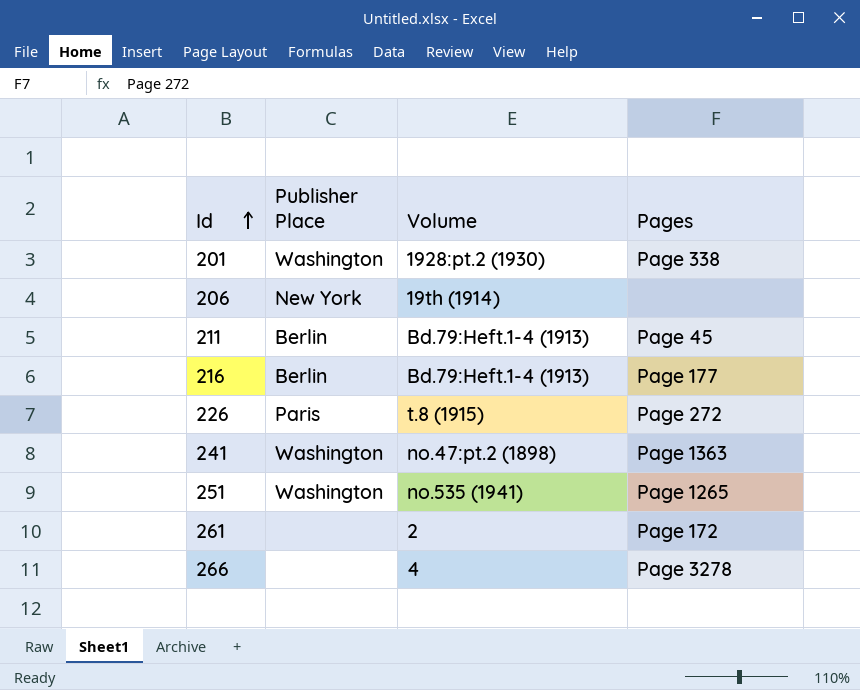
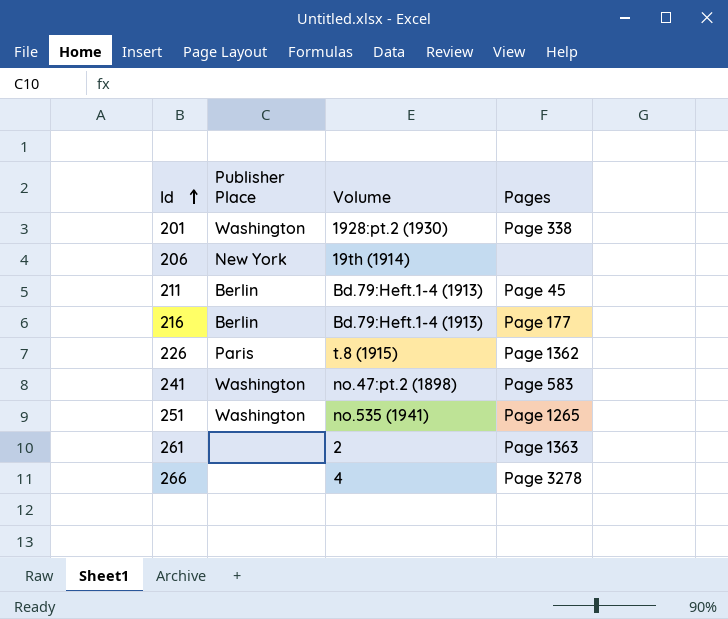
226 | Pages: Page 272 -> Page 1362
241 | Pages: Page 1363 -> Page 583
261 | Pages: Page 172 -> Page 1363

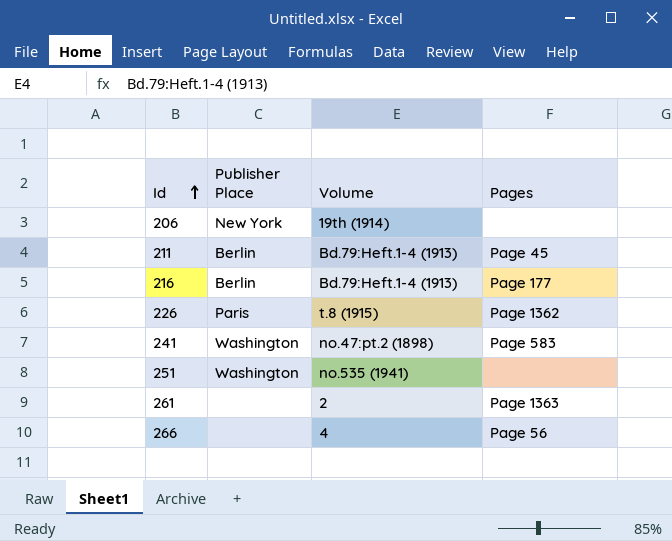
row 201: Washington | 1928:pt.2 (1930) | Page 338 -> none
251 | Pages: Page 1265 -> none
266 | Pages: Page 3278 -> Page 56

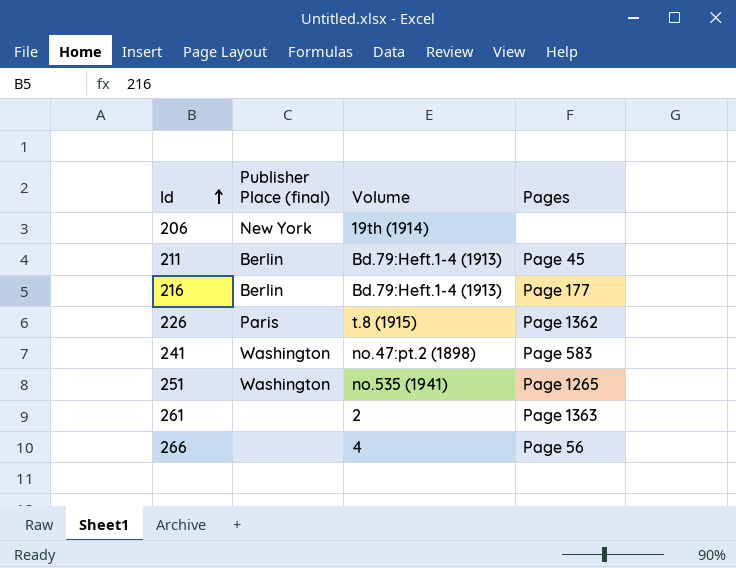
column name: Publisher Place -> Publisher Place (final)
251 | Pages: none -> Page 1265

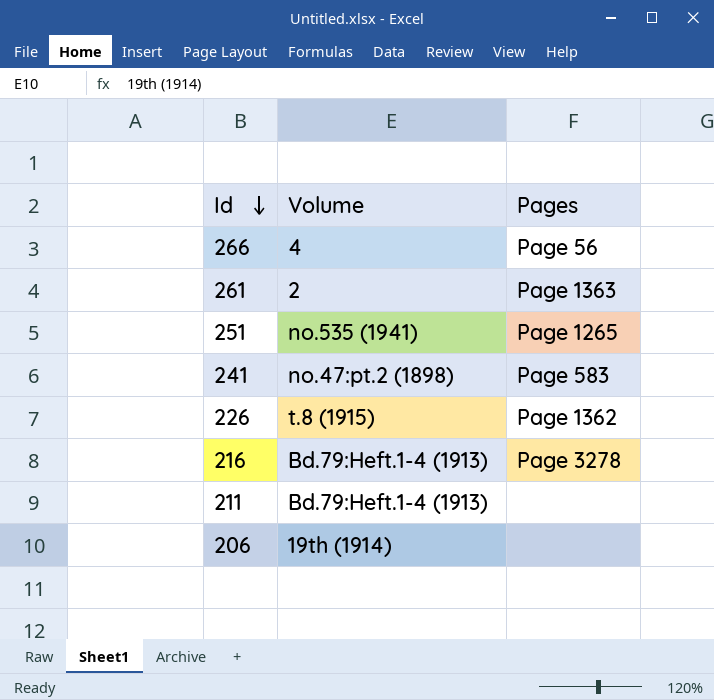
row order: Id ascending -> Id descending
column Publisher Place (final) | position: 2 -> none
216 | Pages: Page 177 -> Page 3278
211 | Pages: Page 45 -> none

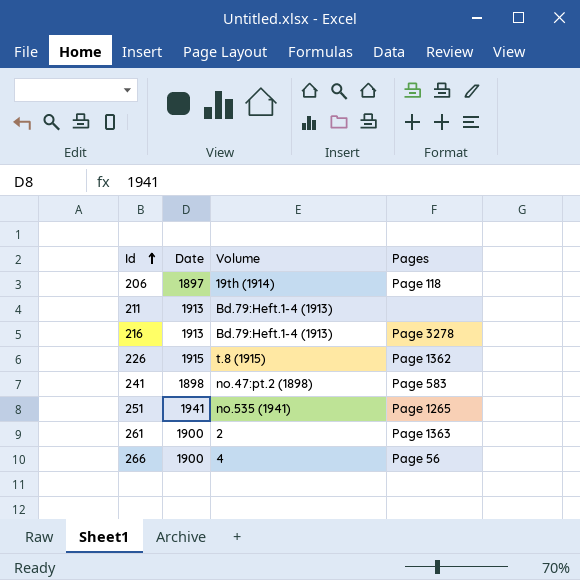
row order: Id descending -> Id ascending
column Date | position: none -> 2
206 | Pages: none -> Page 118

